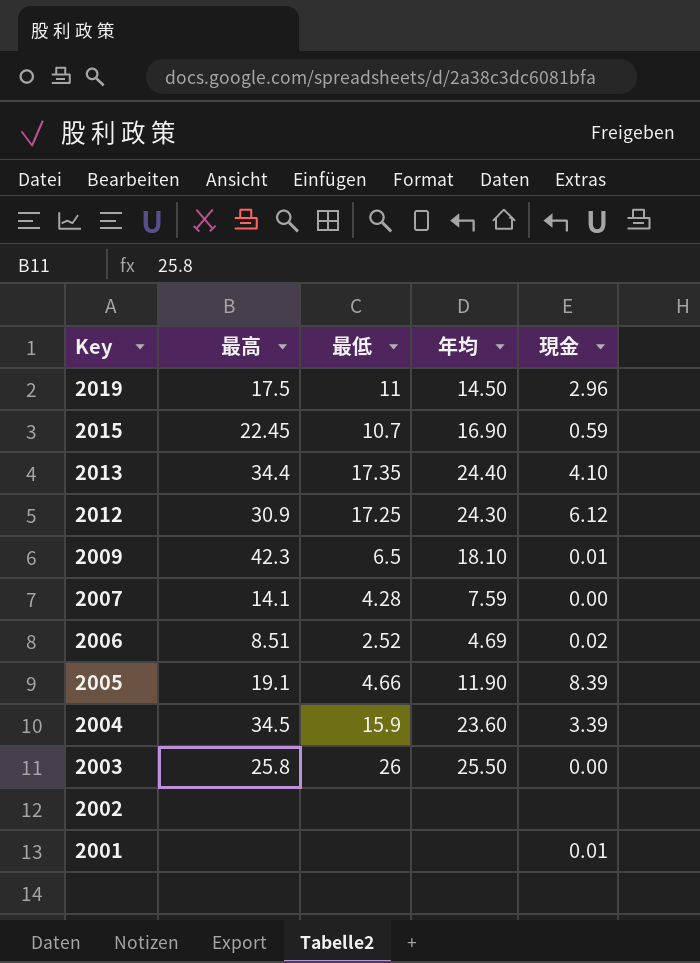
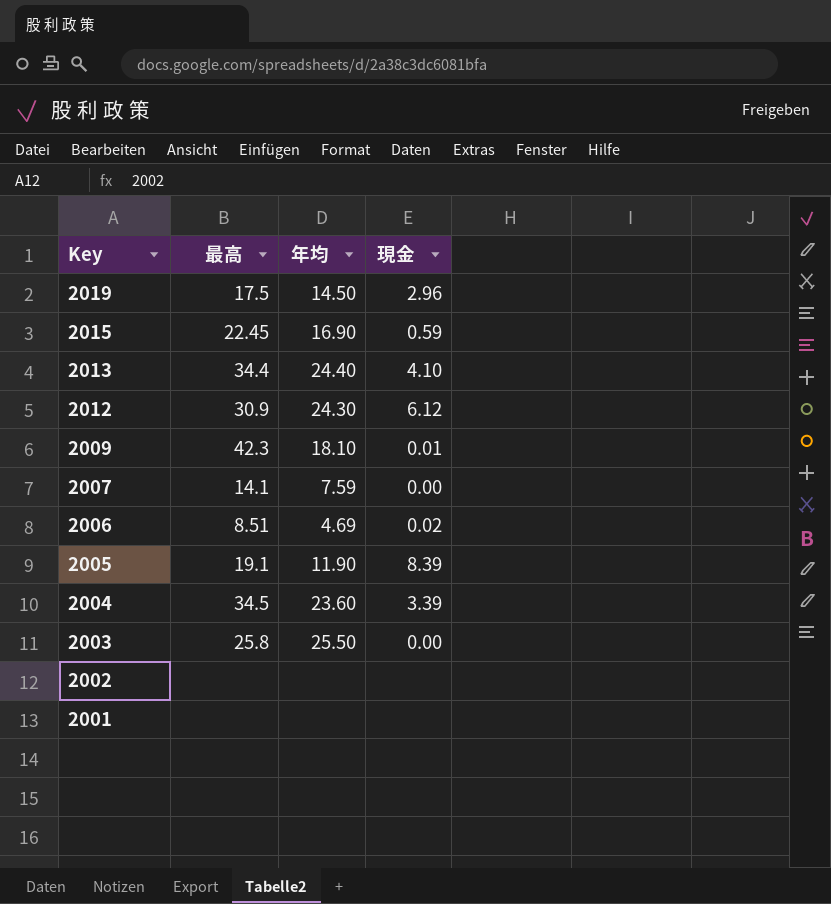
column 最低 | position: 3 -> none
2001 | 現金: 0.01 -> none

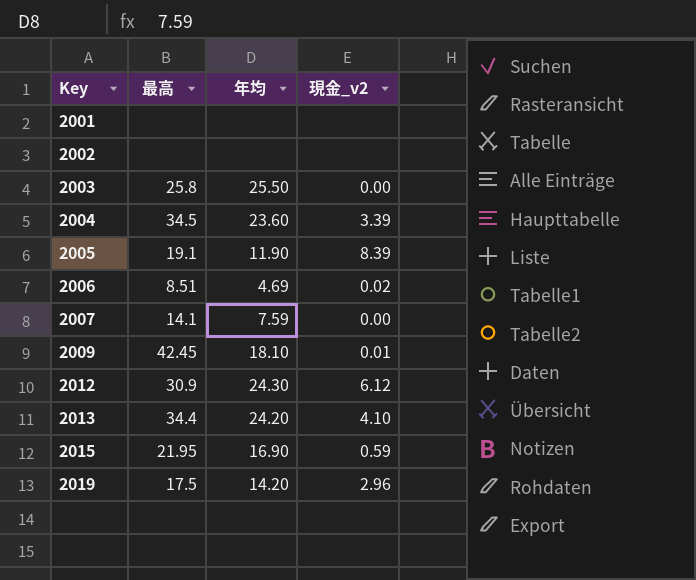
row order: Key descending -> Key ascending
column name: 現金 -> 現金_v2
2009 | 最高: 42.3 -> 42.45
2013 | 年均: 24.40 -> 24.20
2015 | 最高: 22.45 -> 21.95
2019 | 年均: 14.50 -> 14.20

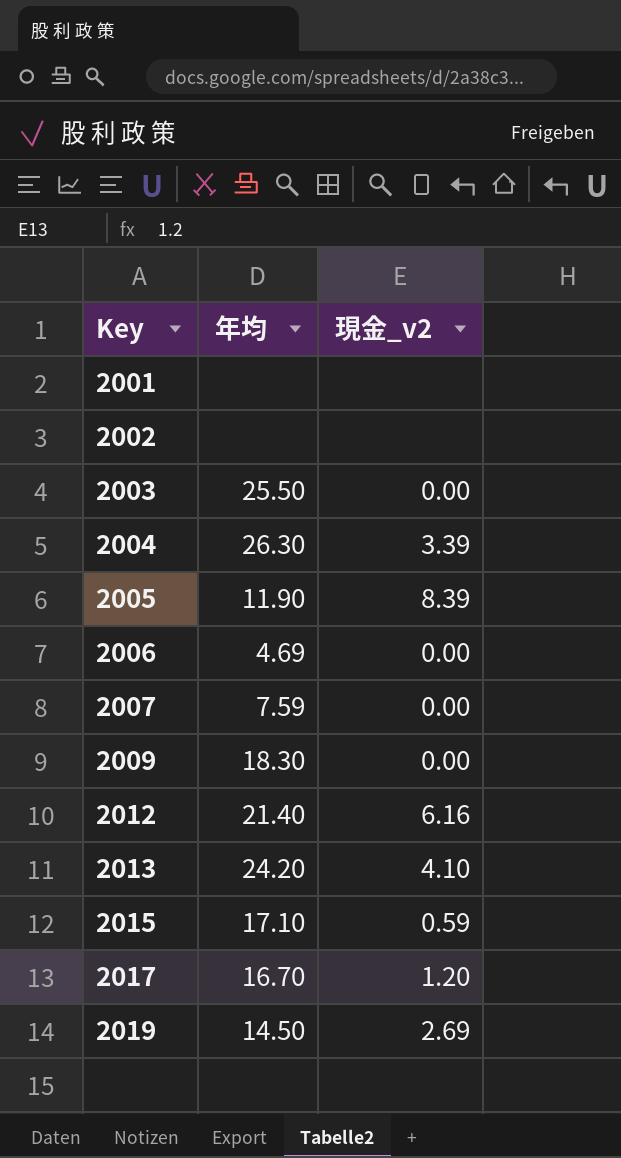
column 最高 | position: 2 -> none
2004 | 年均: 23.60 -> 26.30
2006 | 現金_v2: 0.02 -> 0.00
2009 | 年均: 18.10 -> 18.30
2009 | 現金_v2: 0.01 -> 0.00
2012 | 年均: 24.30 -> 21.40
2012 | 現金_v2: 6.12 -> 6.16
2015 | 年均: 16.90 -> 17.10
row 2017: none -> 16.70 | 1.20
2019 | 年均: 14.20 -> 14.50
2019 | 現金_v2: 2.96 -> 2.69

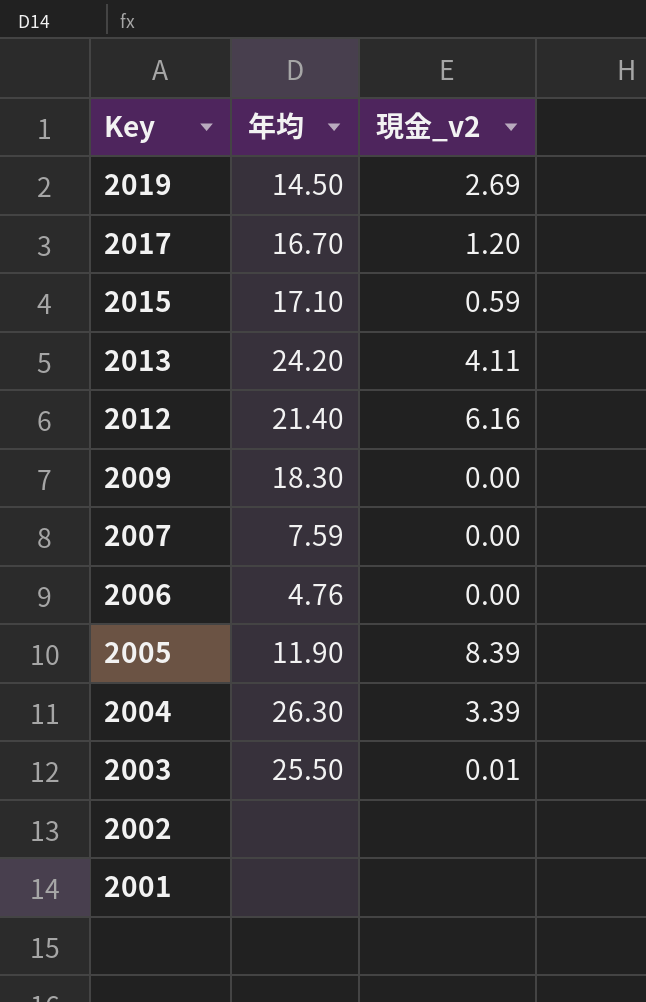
row order: Key ascending -> Key descending
2013 | 現金_v2: 4.10 -> 4.11
2006 | 年均: 4.69 -> 4.76
2003 | 現金_v2: 0.00 -> 0.01

